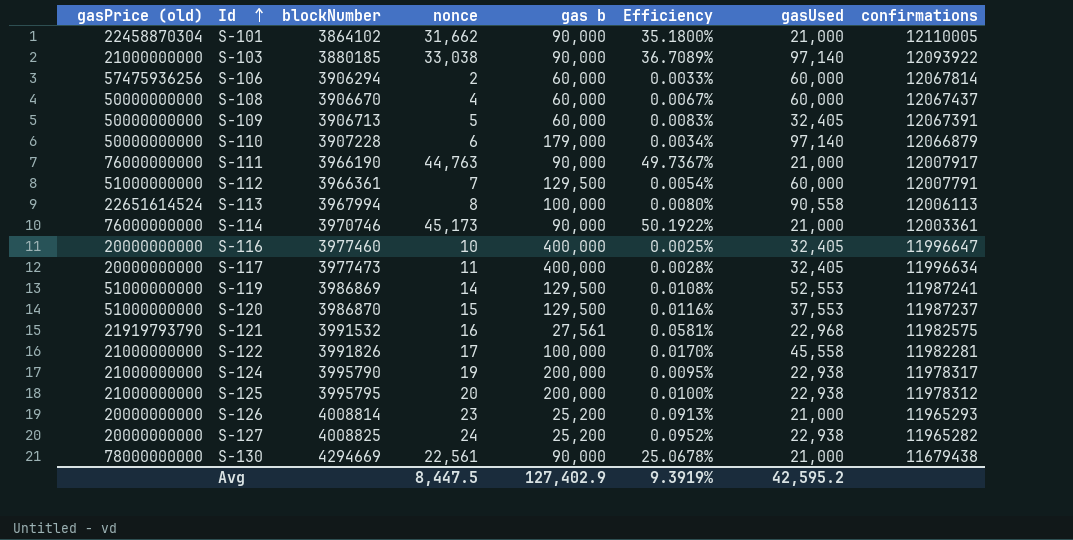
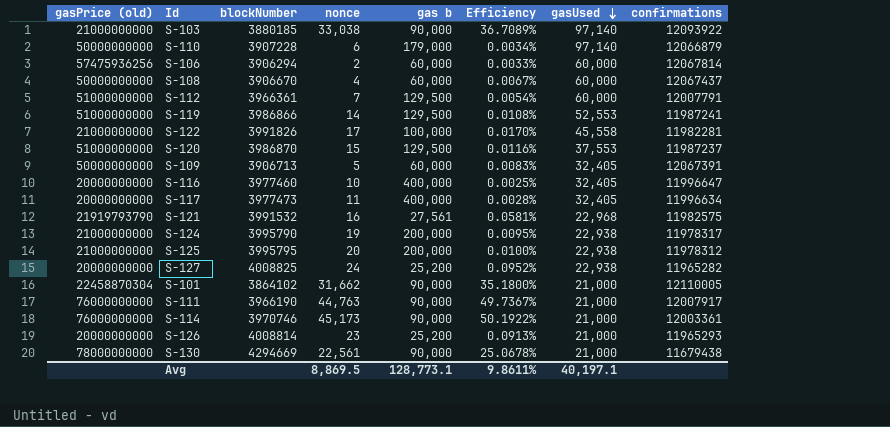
row order: Id ascending -> gasUsed descending
row S-113: 22651614524 | 3967994 | 8 | 100,000 | 0.0080% | 90,558 | 12006113 -> none
S-119 | blockNumber: 3986869 -> 3986866
Avg | nonce: 8,447.5 -> 8,869.5
Avg | gas b: 127,402.9 -> 128,773.1
Avg | Efficiency: 9.3919% -> 9.8611%
Avg | gasUsed: 42,595.2 -> 40,197.1

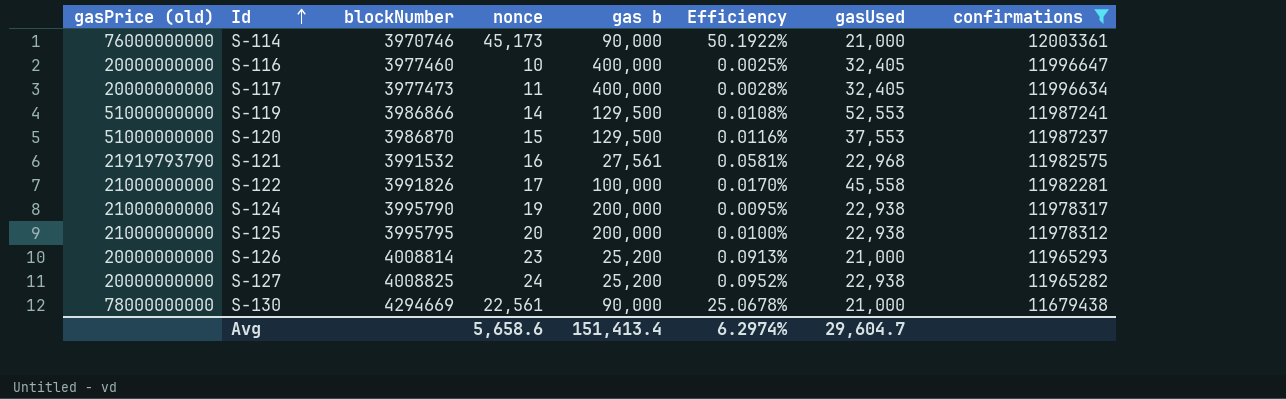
filter: none -> confirmations <= 12003361
row order: gasUsed descending -> Id ascending
Avg | nonce: 8,869.5 -> 5,658.6
Avg | gas b: 128,773.1 -> 151,413.4
Avg | Efficiency: 9.8611% -> 6.2974%
Avg | gasUsed: 40,197.1 -> 29,604.7

